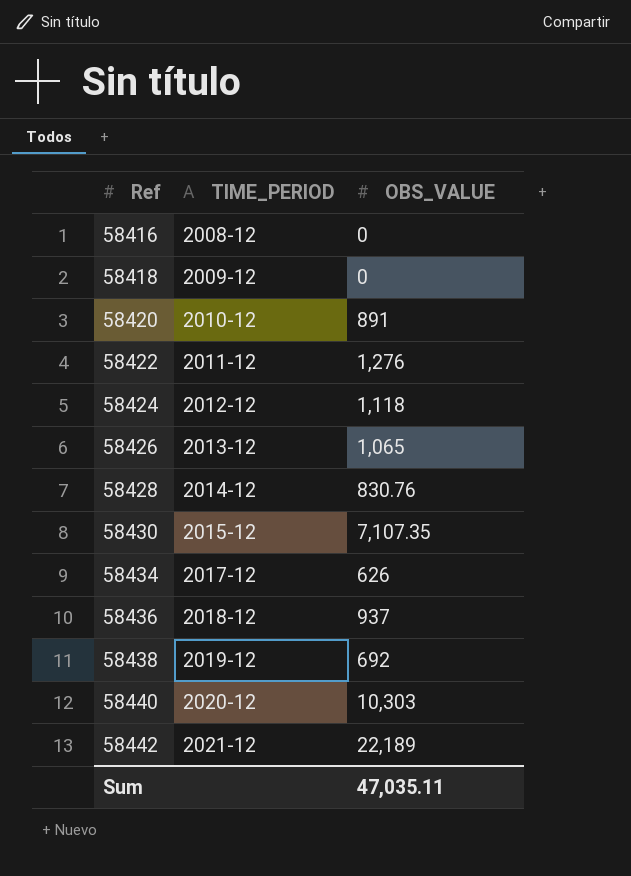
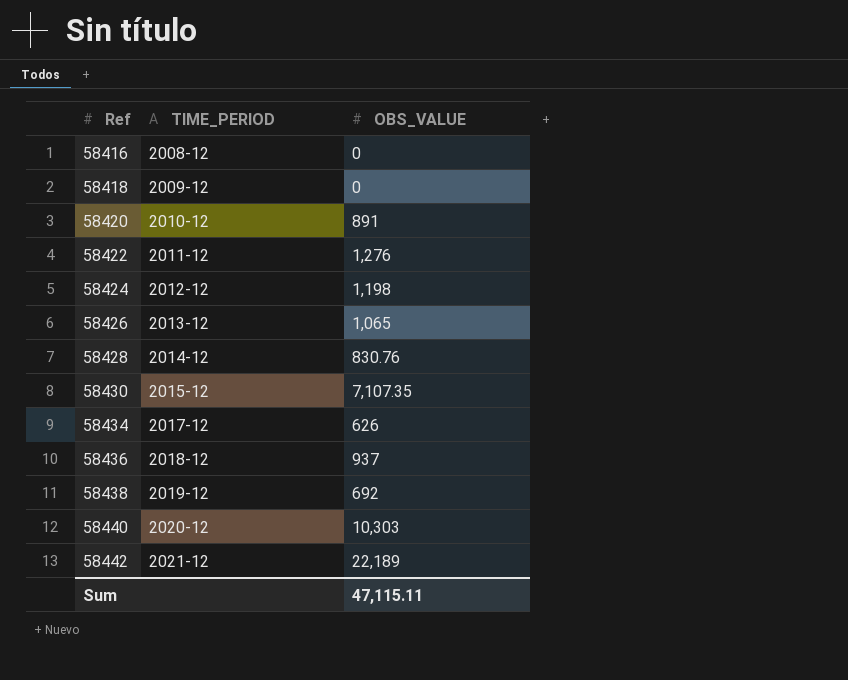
58424 | OBS_VALUE: 1,118 -> 1,198
Sum | OBS_VALUE: 47,035.11 -> 47,115.11

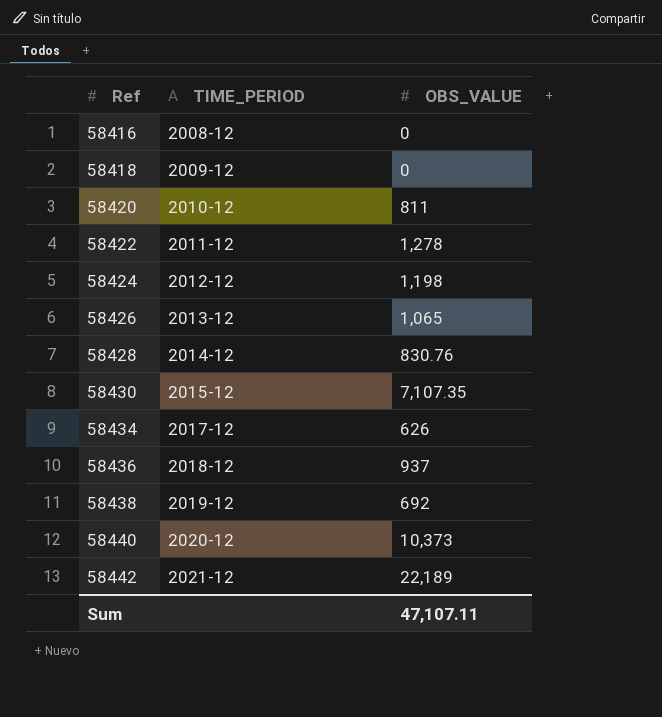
58420 | OBS_VALUE: 891 -> 811
58422 | OBS_VALUE: 1,276 -> 1,278
58440 | OBS_VALUE: 10,303 -> 10,373
Sum | OBS_VALUE: 47,115.11 -> 47,107.11

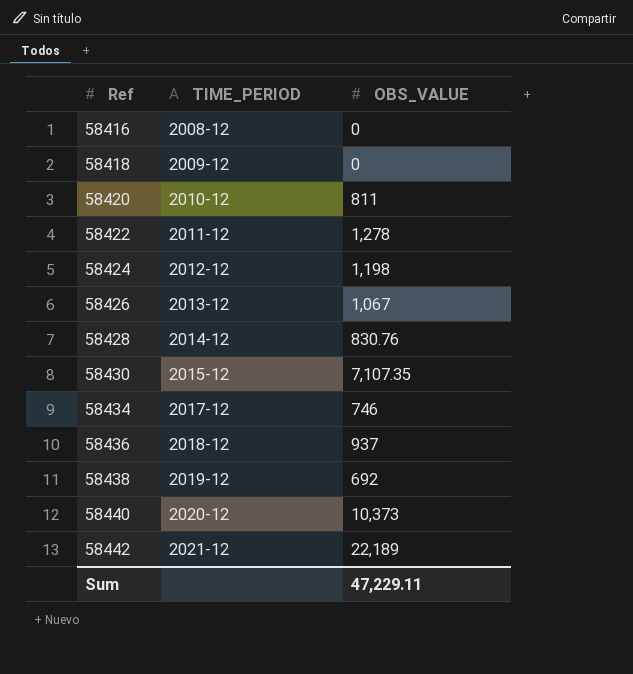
58426 | OBS_VALUE: 1,065 -> 1,067
58434 | OBS_VALUE: 626 -> 746
Sum | OBS_VALUE: 47,107.11 -> 47,229.11

